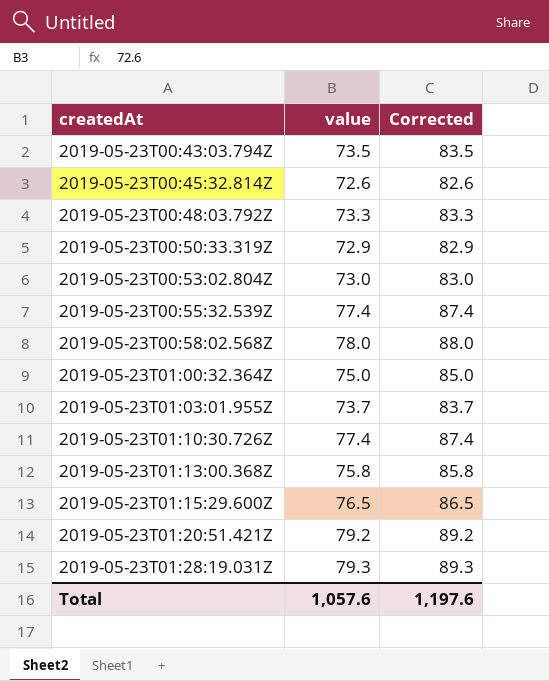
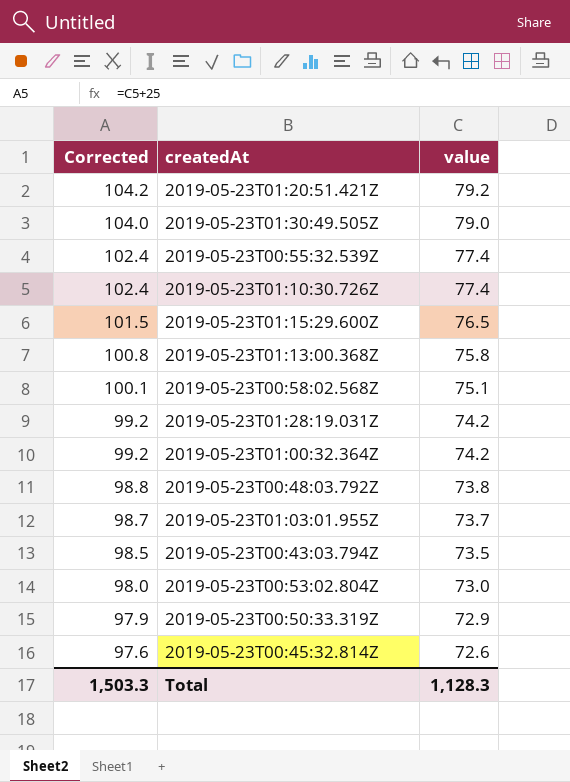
row order: createdAt ascending -> Corrected descending
column Corrected | formula: [value] + 10 -> [value] + 25
column Corrected | position: 3 -> 1
row 2019-05-23T01:30:49.505Z: none -> 104.0 | 79.0
2019-05-23T00:58:02.568Z | value: 78.0 -> 75.1
2019-05-23T01:28:19.031Z | value: 79.3 -> 74.2
2019-05-23T01:00:32.364Z | value: 75.0 -> 74.2
2019-05-23T00:48:03.792Z | value: 73.3 -> 73.8
Total | Corrected: 1,197.6 -> 1,503.3
Total | value: 1,057.6 -> 1,128.3

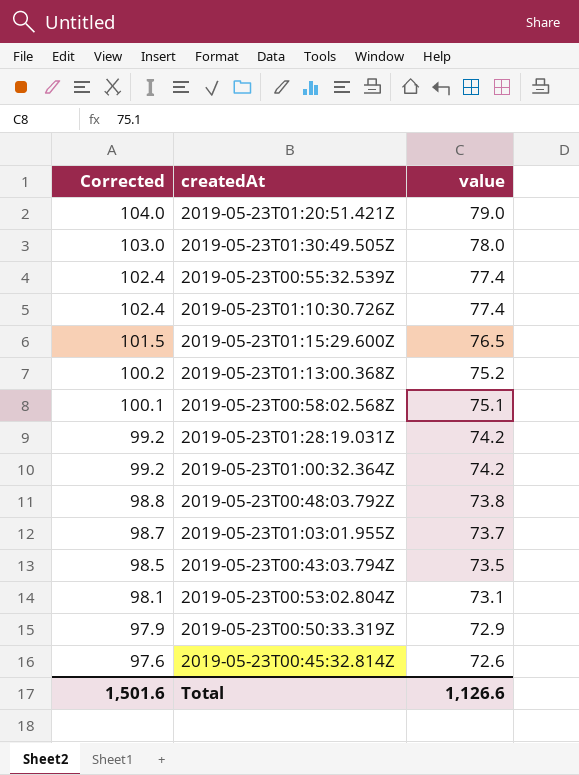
2019-05-23T01:20:51.421Z | Corrected: 104.2 -> 104.0
2019-05-23T01:20:51.421Z | value: 79.2 -> 79.0
2019-05-23T01:30:49.505Z | Corrected: 104.0 -> 103.0
2019-05-23T01:30:49.505Z | value: 79.0 -> 78.0
2019-05-23T01:13:00.368Z | Corrected: 100.8 -> 100.2
2019-05-23T01:13:00.368Z | value: 75.8 -> 75.2
2019-05-23T00:53:02.804Z | Corrected: 98.0 -> 98.1
2019-05-23T00:53:02.804Z | value: 73.0 -> 73.1
Total | Corrected: 1,503.3 -> 1,501.6
Total | value: 1,128.3 -> 1,126.6

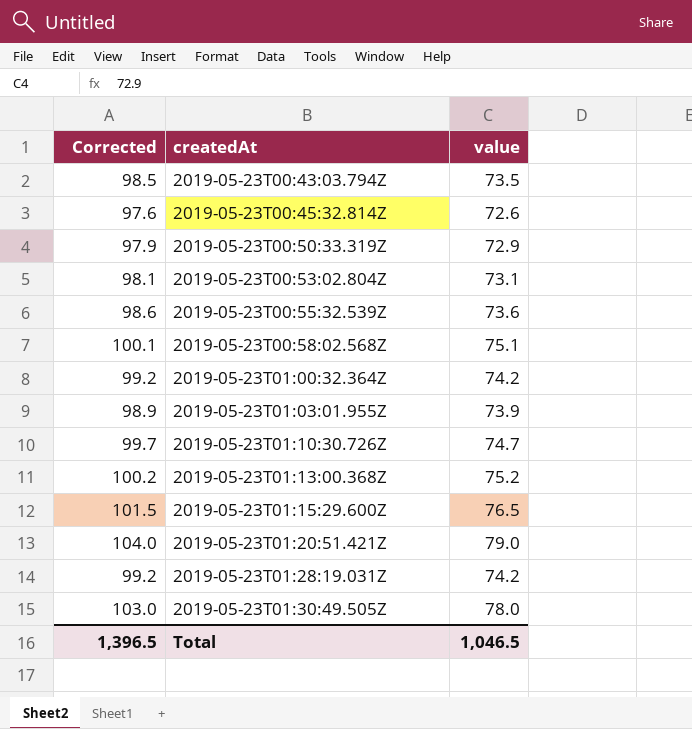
row order: Corrected descending -> createdAt ascending
row 2019-05-23T00:48:03.792Z: 98.8 | 73.8 -> none
2019-05-23T00:55:32.539Z | Corrected: 102.4 -> 98.6
2019-05-23T00:55:32.539Z | value: 77.4 -> 73.6
2019-05-23T01:03:01.955Z | Corrected: 98.7 -> 98.9
2019-05-23T01:03:01.955Z | value: 73.7 -> 73.9
2019-05-23T01:10:30.726Z | Corrected: 102.4 -> 99.7
2019-05-23T01:10:30.726Z | value: 77.4 -> 74.7
Total | Corrected: 1,501.6 -> 1,396.5
Total | value: 1,126.6 -> 1,046.5

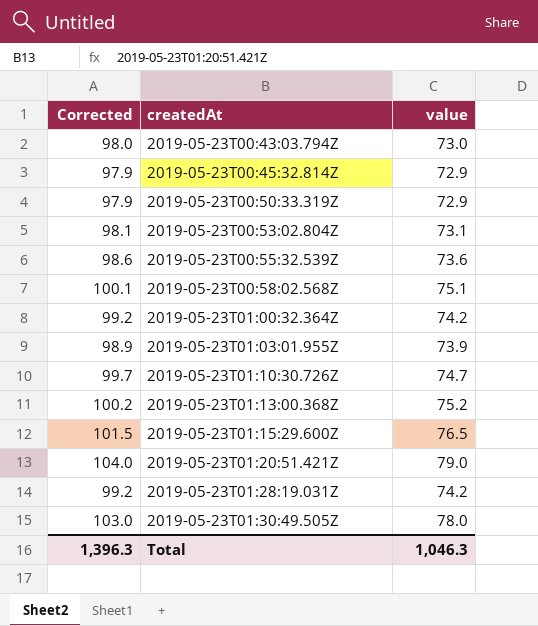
2019-05-23T00:43:03.794Z | Corrected: 98.5 -> 98.0
2019-05-23T00:43:03.794Z | value: 73.5 -> 73.0
2019-05-23T00:45:32.814Z | Corrected: 97.6 -> 97.9
2019-05-23T00:45:32.814Z | value: 72.6 -> 72.9
Total | Corrected: 1,396.5 -> 1,396.3
Total | value: 1,046.5 -> 1,046.3

